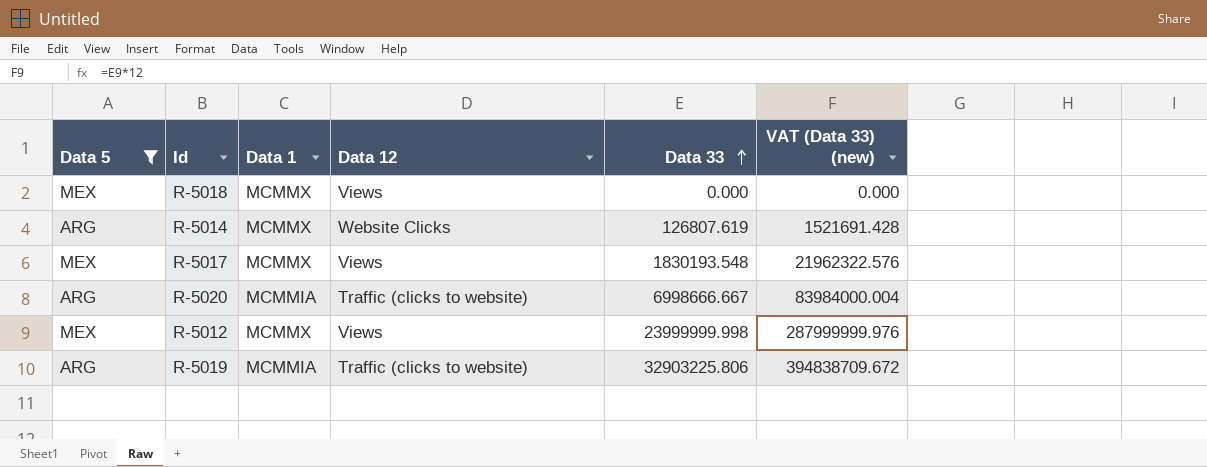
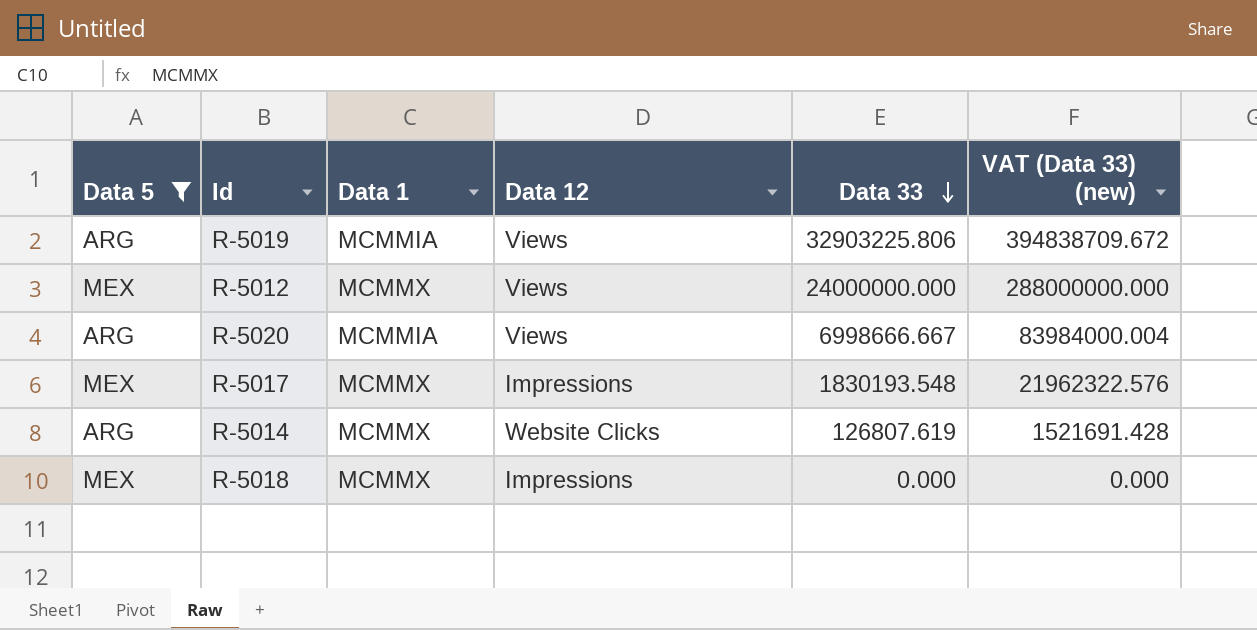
row order: Data 33 ascending -> Data 33 descending
R-5019 | Data 12: Traffic (clicks to website) -> Views
R-5012 | Data 33: 23999999.998 -> 24000000.000
R-5012 | VAT (Data 33) (new): 287999999.976 -> 288000000.000
R-5020 | Data 12: Traffic (clicks to website) -> Views
R-5017 | Data 12: Views -> Impressions
R-5018 | Data 12: Views -> Impressions

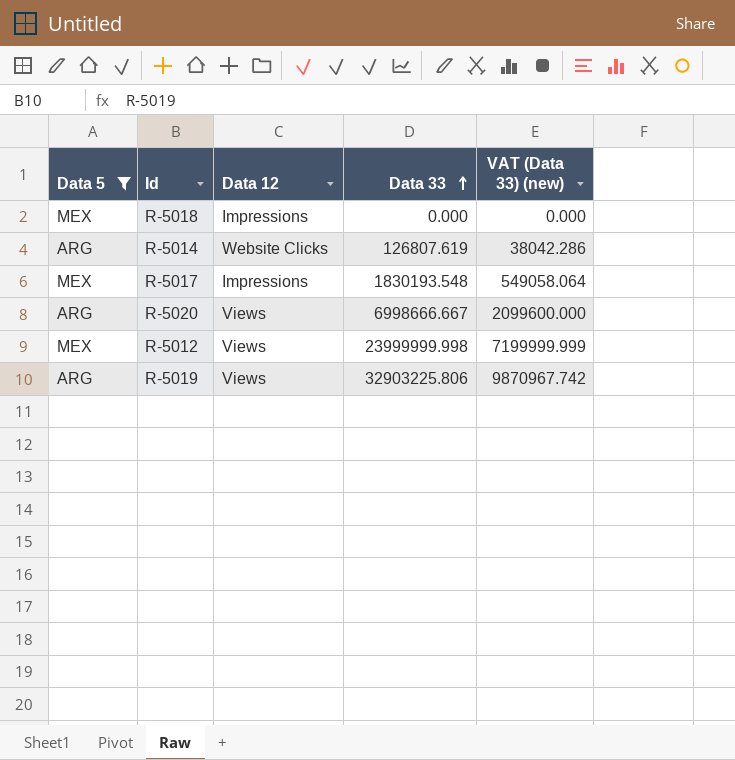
row order: Data 33 descending -> Data 33 ascending
column Data 1 | position: 3 -> none
column VAT (Data 33) (new) | formula: [Data 33] * 12 -> [Data 33] * 0.3
R-5012 | Data 33: 24000000.000 -> 23999999.998

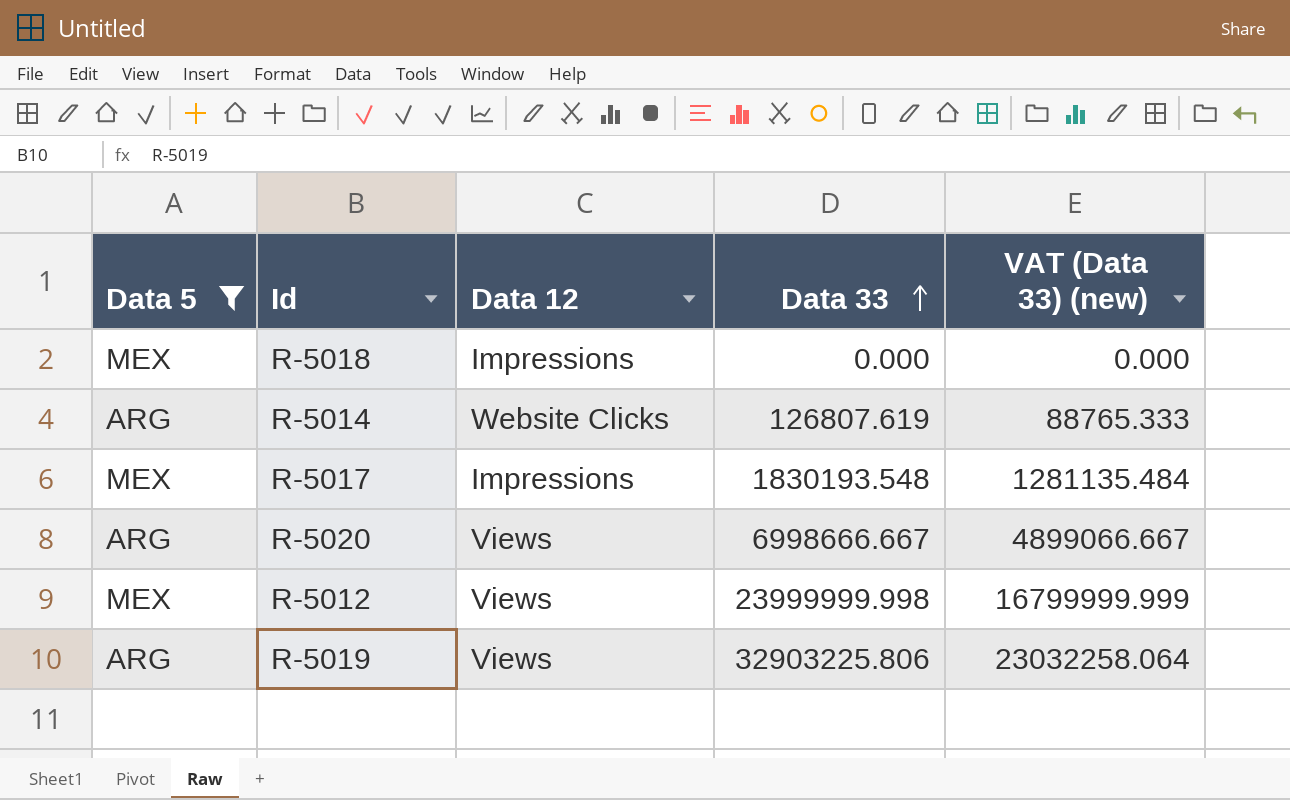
column VAT (Data 33) (new) | formula: [Data 33] * 0.3 -> [Data 33] * 0.7

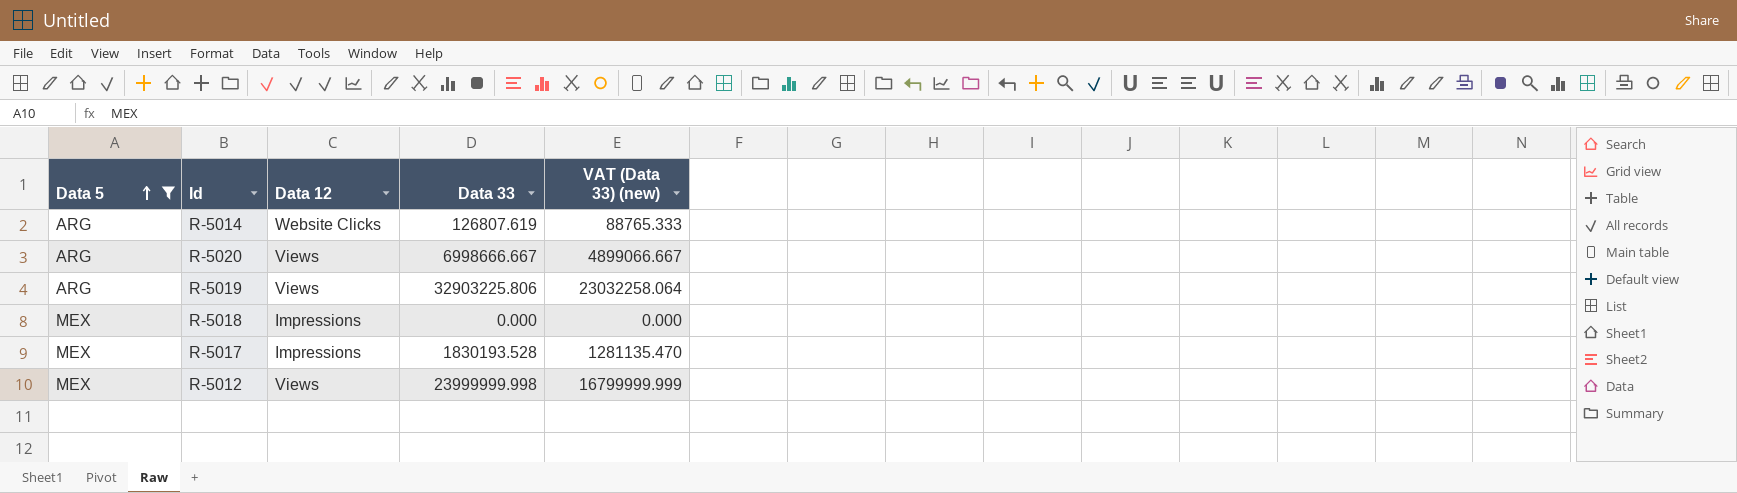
row order: Data 33 ascending -> Data 5 ascending
R-5017 | Data 33: 1830193.548 -> 1830193.528
R-5017 | VAT (Data 33) (new): 1281135.484 -> 1281135.470

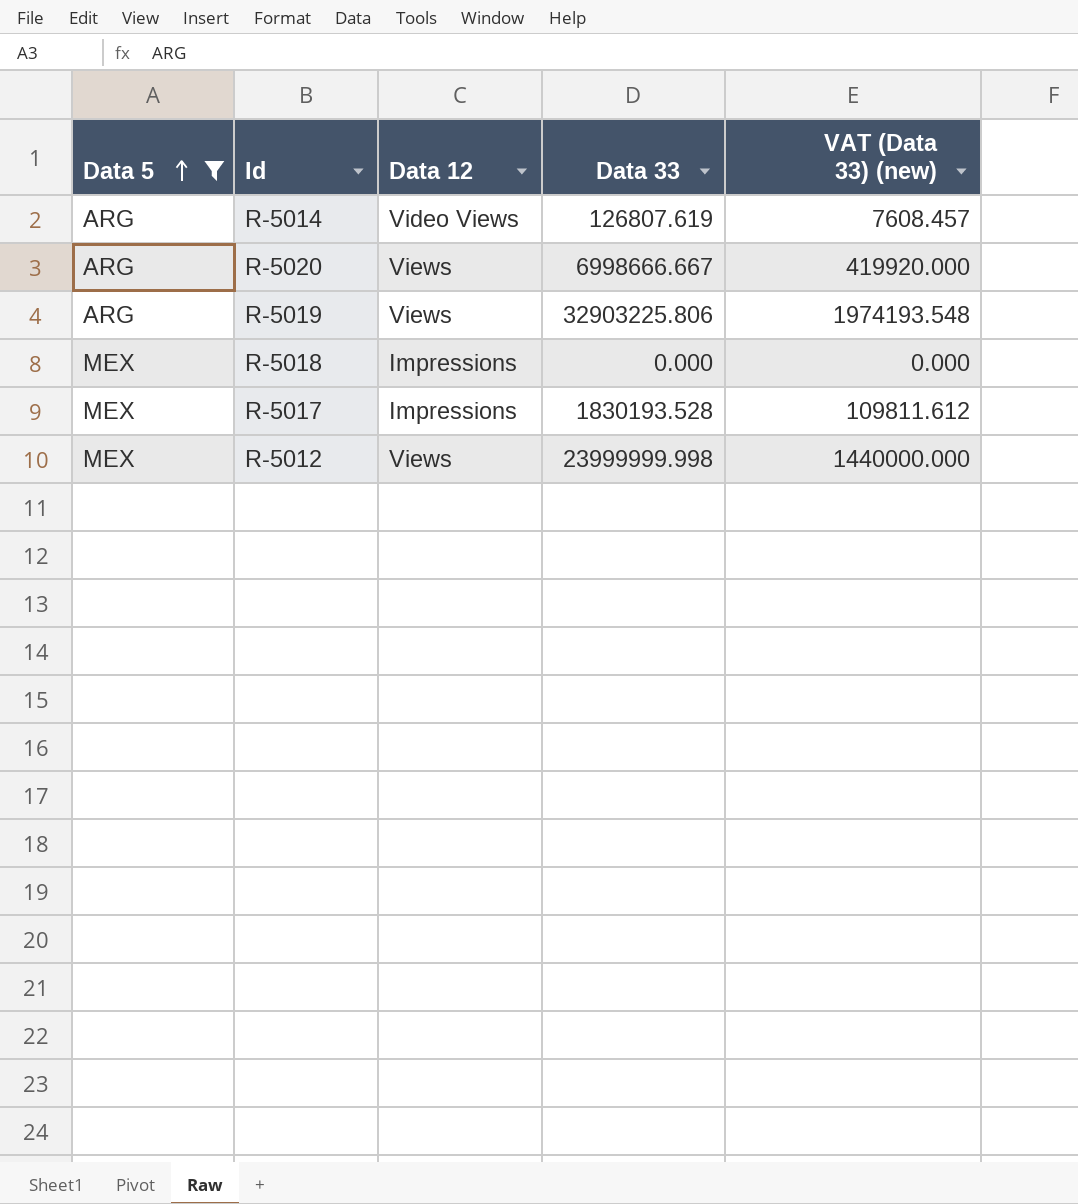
column VAT (Data 33) (new) | formula: [Data 33] * 0.7 -> [Data 33] * 0.06
R-5014 | Data 12: Website Clicks -> Video Views

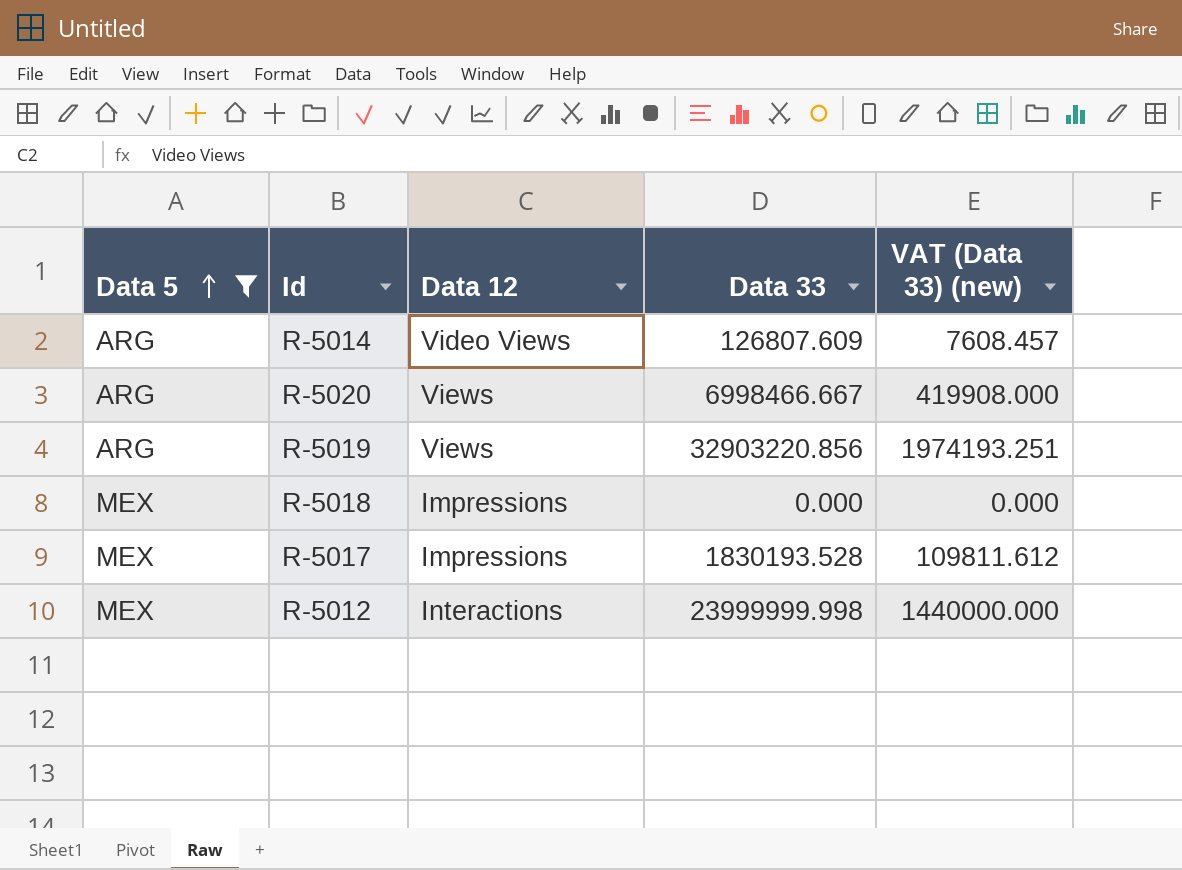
R-5014 | Data 33: 126807.619 -> 126807.609
R-5020 | Data 33: 6998666.667 -> 6998466.667
R-5020 | VAT (Data 33) (new): 419920.000 -> 419908.000
R-5019 | Data 33: 32903225.806 -> 32903220.856
R-5019 | VAT (Data 33) (new): 1974193.548 -> 1974193.251
R-5012 | Data 12: Views -> Interactions

